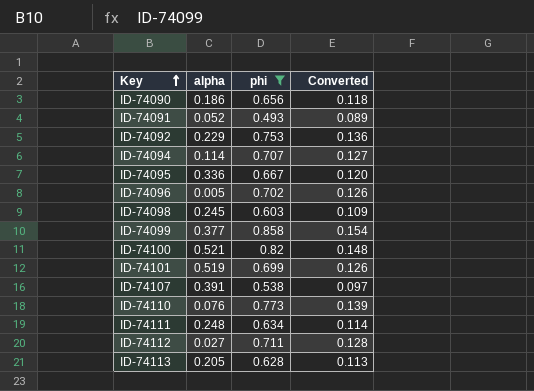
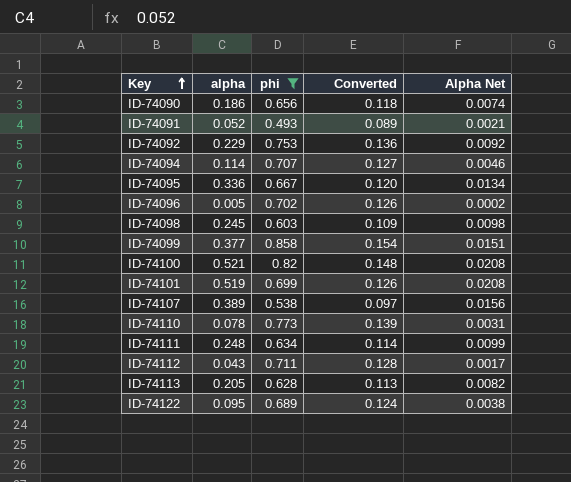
column Alpha Net | formula: none -> [alpha] * 0.04
ID-74107 | alpha: 0.391 -> 0.389
ID-74110 | alpha: 0.076 -> 0.078
ID-74112 | alpha: 0.027 -> 0.043
row ID-74122: none -> 0.095 | 0.689 | 0.124 | 0.0038

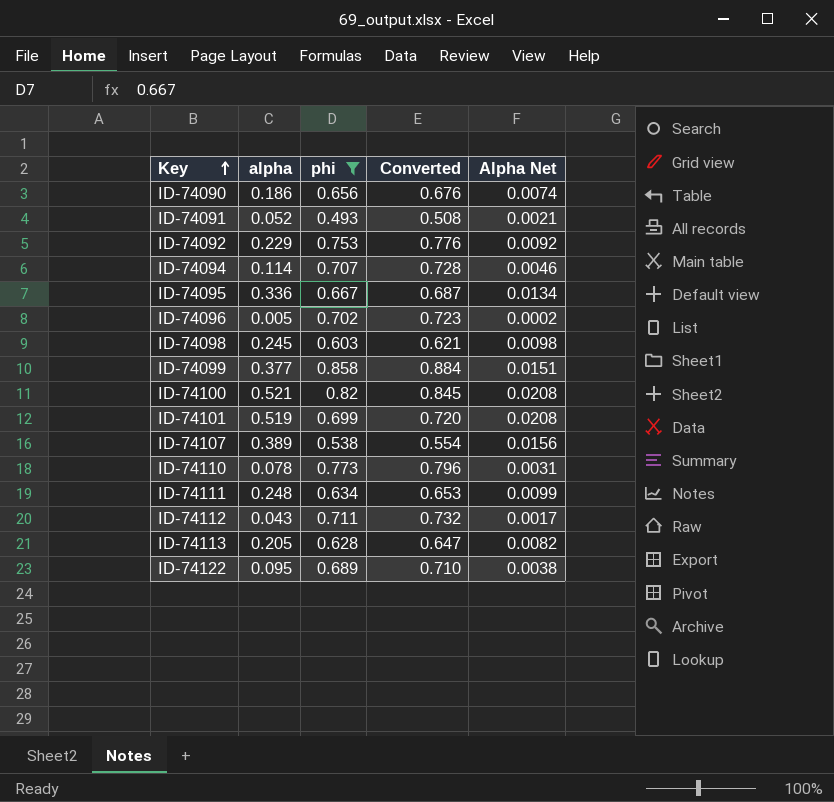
column Converted | formula: [phi] * 0.18 -> [phi] * 1.03

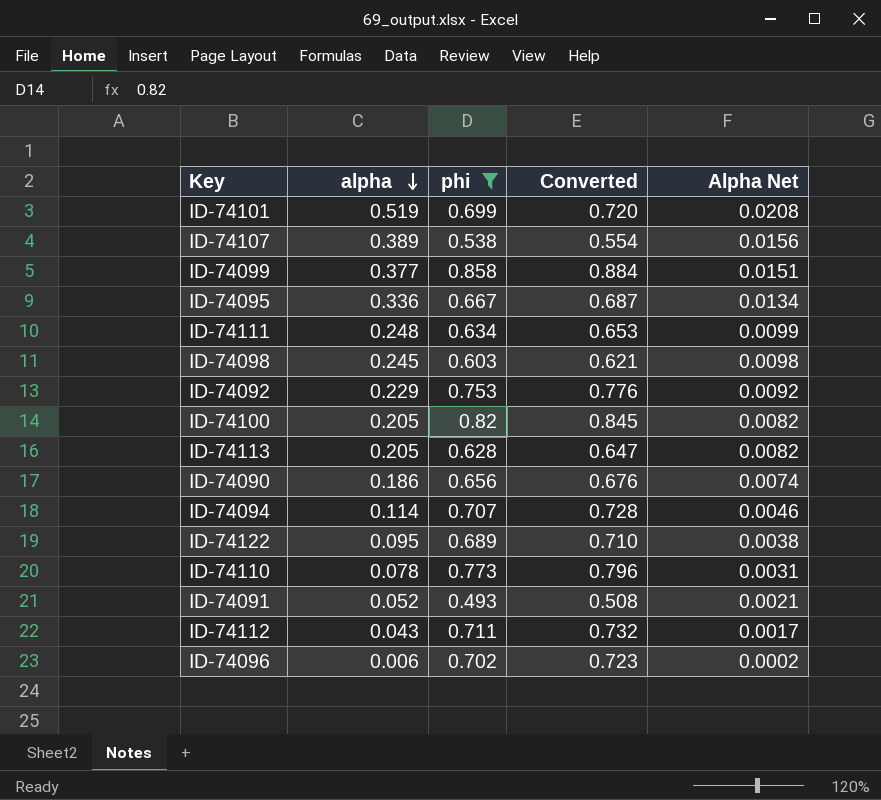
row order: Key ascending -> alpha descending
ID-74100 | alpha: 0.521 -> 0.205
ID-74100 | Alpha Net: 0.0208 -> 0.0082
ID-74096 | alpha: 0.005 -> 0.006

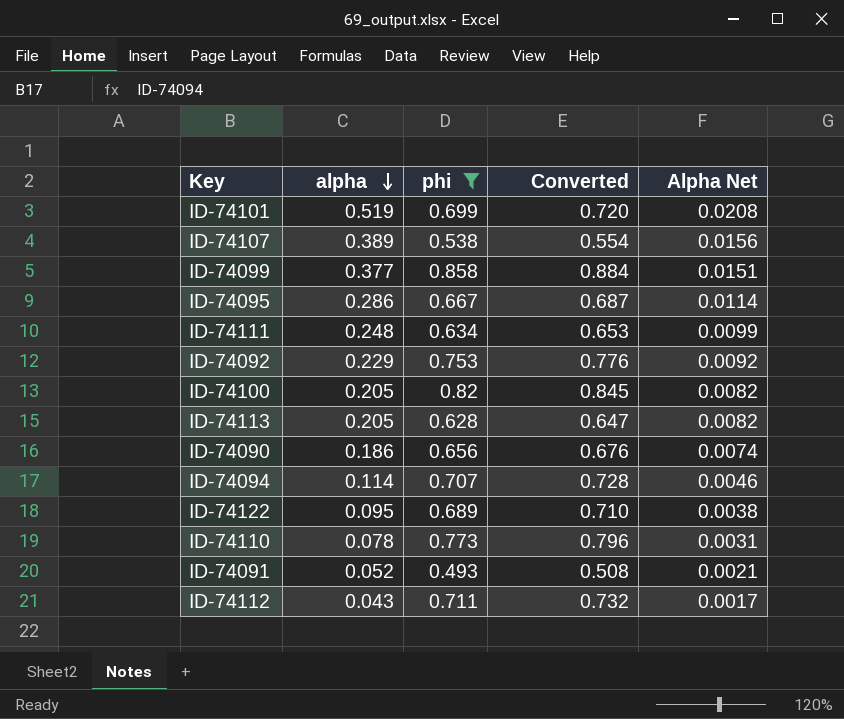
row ID-74098: 0.245 | 0.603 | 0.621 | 0.0098 -> none
row ID-74096: 0.006 | 0.702 | 0.723 | 0.0002 -> none
ID-74095 | alpha: 0.336 -> 0.286
ID-74095 | Alpha Net: 0.0134 -> 0.0114

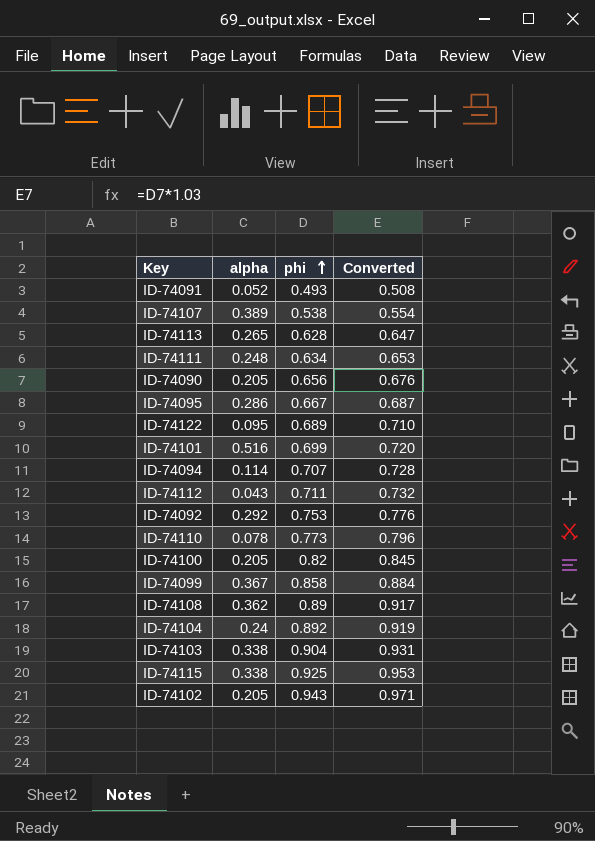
filter: phi <= 0.858 -> none
row order: alpha descending -> phi ascending
column Alpha Net | formula: [alpha] * 0.04 -> none
ID-74113 | alpha: 0.205 -> 0.265
ID-74090 | alpha: 0.186 -> 0.205
ID-74101 | alpha: 0.519 -> 0.516
ID-74092 | alpha: 0.229 -> 0.292
ID-74099 | alpha: 0.377 -> 0.367

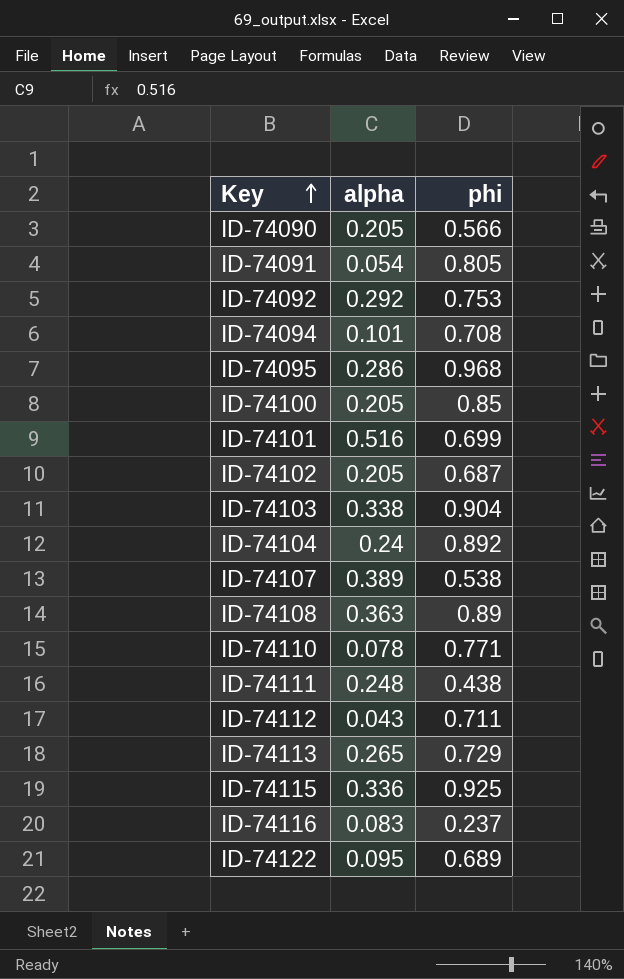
row order: phi ascending -> Key ascending
column Converted | formula: [phi] * 1.03 -> none
row ID-74099: 0.367 | 0.858 | 0.884 -> none
ID-74090 | phi: 0.656 -> 0.566
ID-74091 | alpha: 0.052 -> 0.054
ID-74091 | phi: 0.493 -> 0.805
ID-74094 | alpha: 0.114 -> 0.101
ID-74094 | phi: 0.707 -> 0.708
ID-74095 | phi: 0.667 -> 0.968
ID-74100 | phi: 0.82 -> 0.85
ID-74102 | phi: 0.943 -> 0.687
ID-74108 | alpha: 0.362 -> 0.363
ID-74110 | phi: 0.773 -> 0.771
ID-74111 | phi: 0.634 -> 0.438
ID-74113 | phi: 0.628 -> 0.729
ID-74115 | alpha: 0.338 -> 0.336
row ID-74116: none -> 0.083 | 0.237

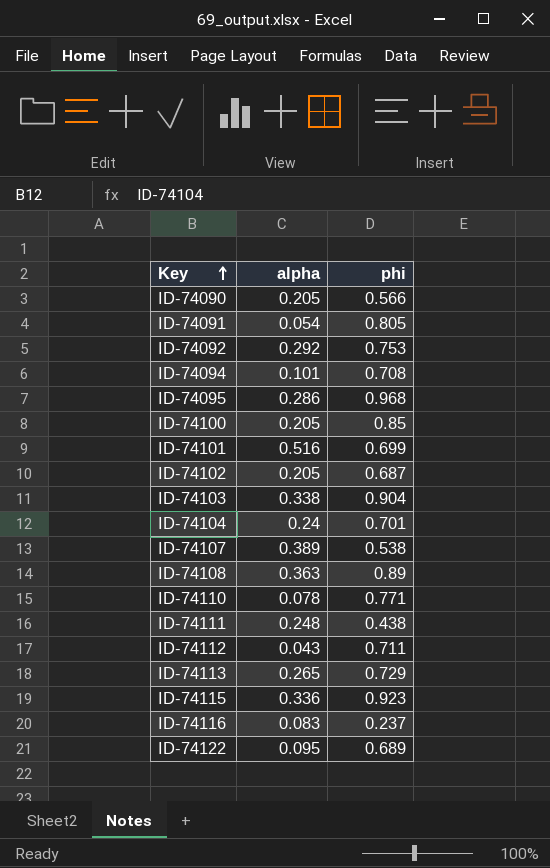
ID-74104 | phi: 0.892 -> 0.701
ID-74115 | phi: 0.925 -> 0.923

